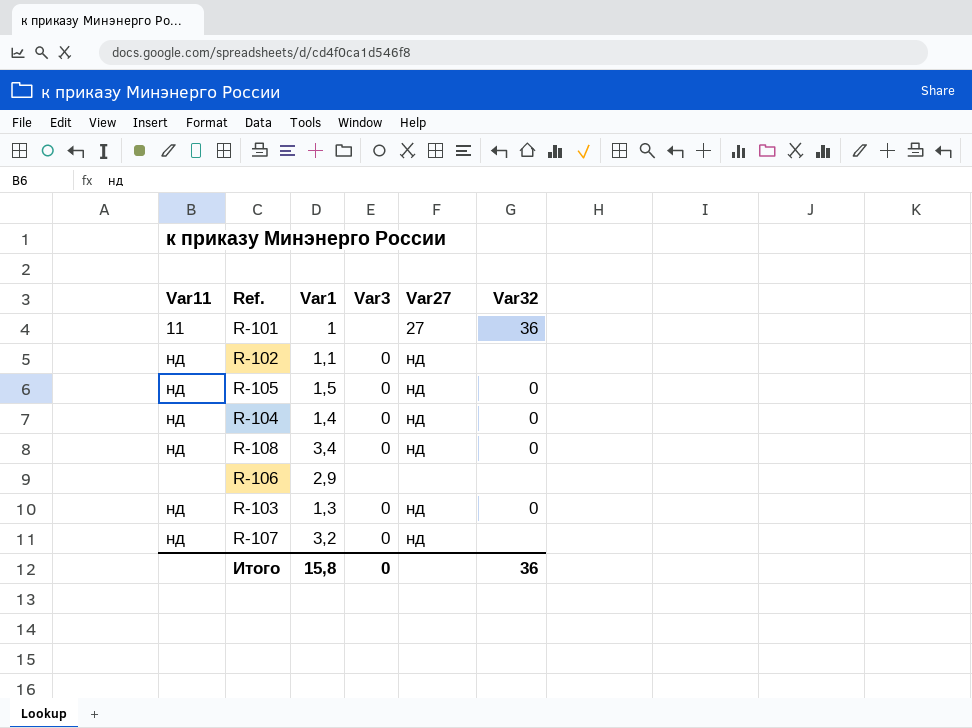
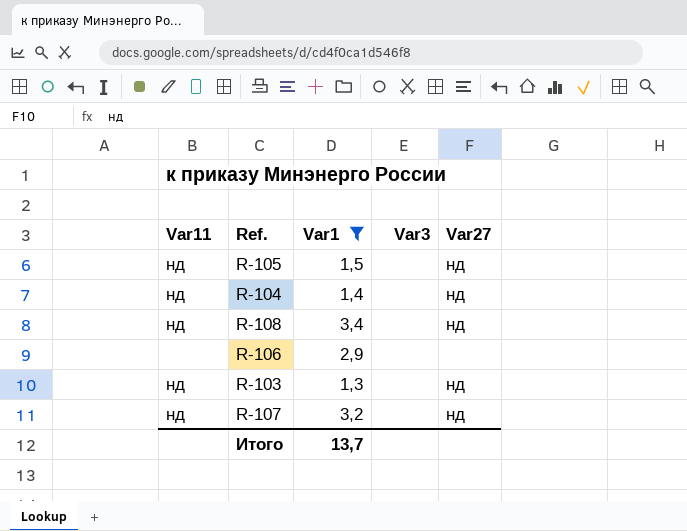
filter: none -> Var1 >= 1,3
column Var32 | position: 6 -> none
R-105 | Var3: 0 -> none
R-104 | Var3: 0 -> none
R-108 | Var3: 0 -> none
R-103 | Var3: 0 -> none
R-107 | Var3: 0 -> none
Итого | Var1: 15,8 -> 13,7
Итого | Var3: 0 -> none

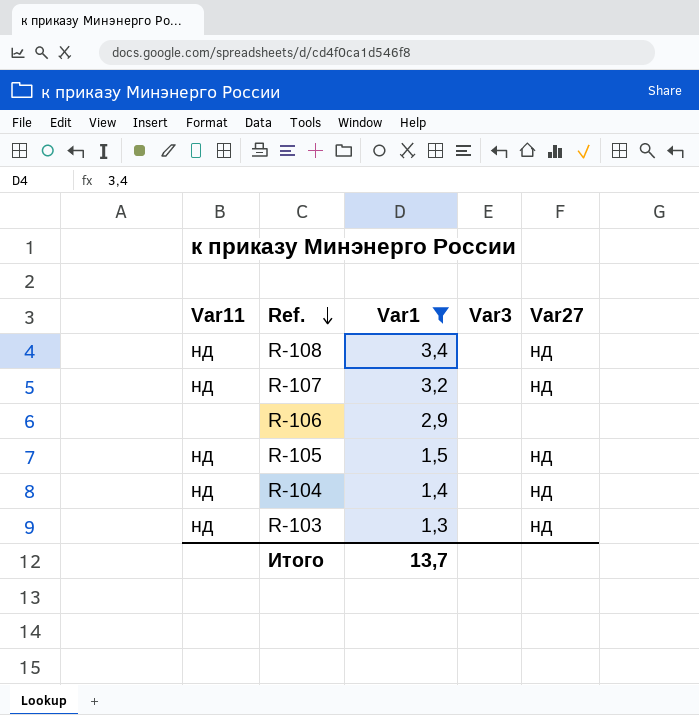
row order: none -> Ref. descending

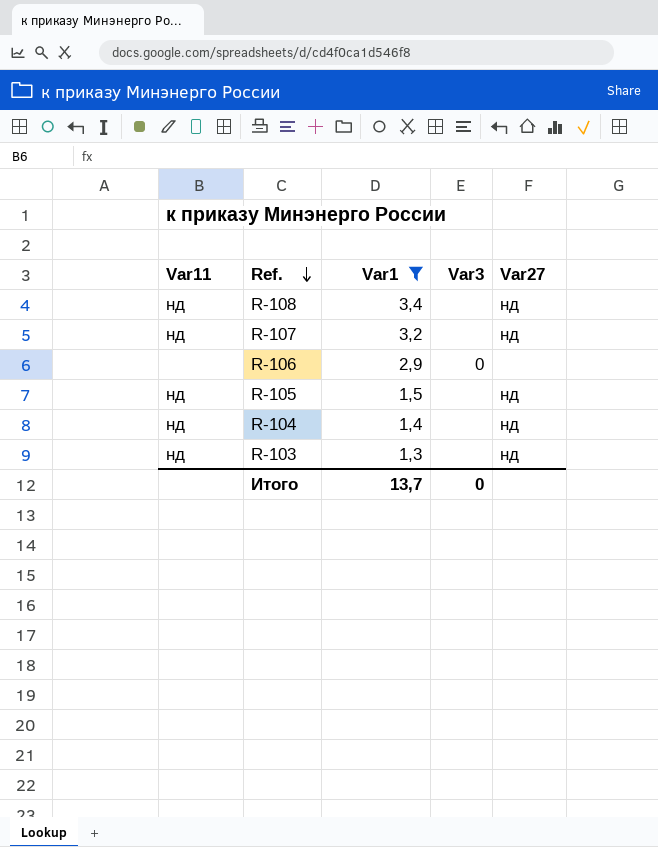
R-106 | Var3: none -> 0
Итого | Var3: none -> 0

